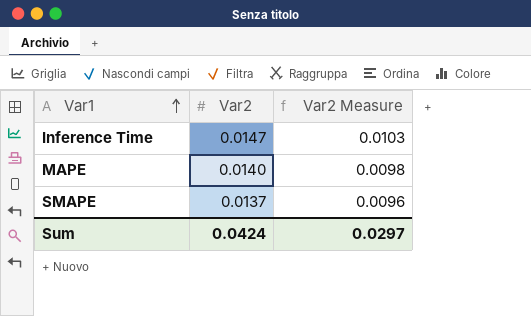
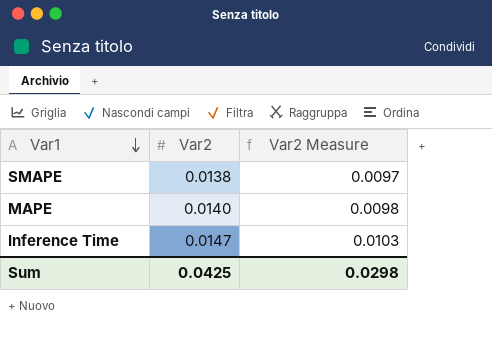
row order: Var1 ascending -> Var1 descending
SMAPE | Var2: 0.0137 -> 0.0138
SMAPE | Var2 Measure: 0.0096 -> 0.0097
Sum | Var2: 0.0424 -> 0.0425
Sum | Var2 Measure: 0.0297 -> 0.0298

